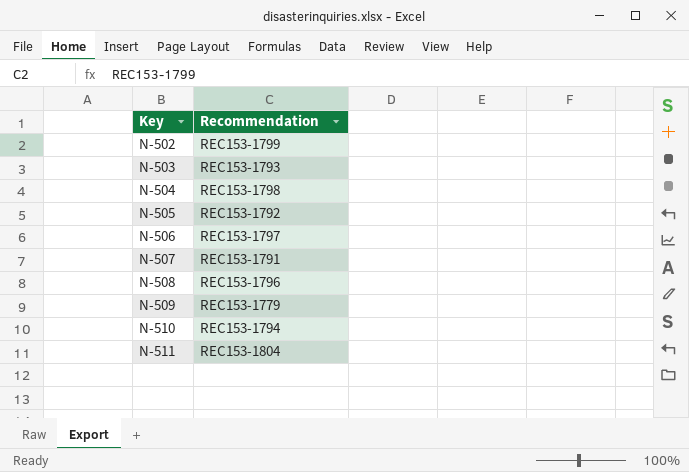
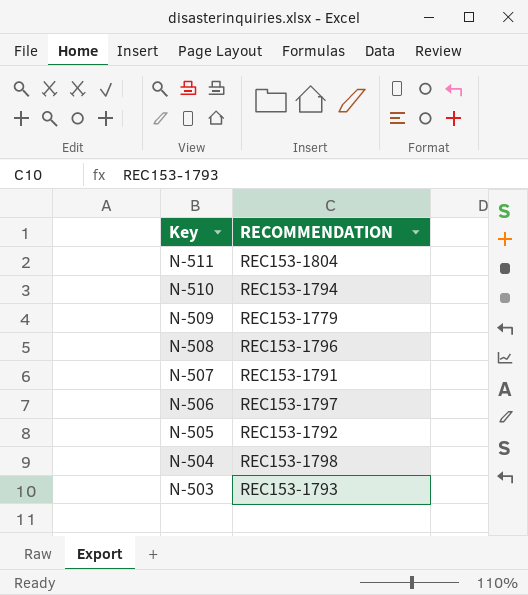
row order: Key ascending -> Key descending
column name: Recommendation -> RECOMMENDATION
row N-502: REC153-1799 -> none

